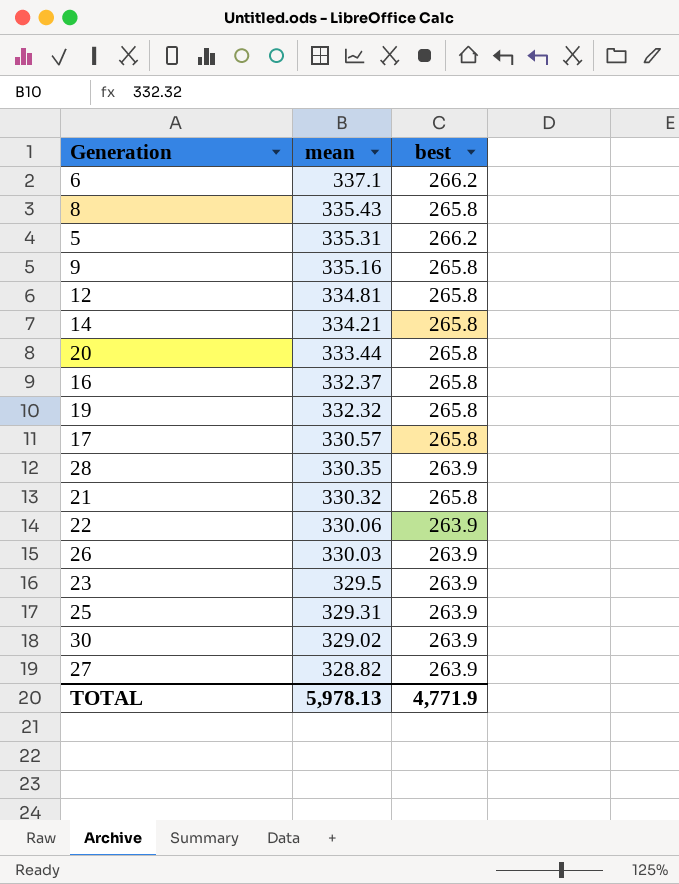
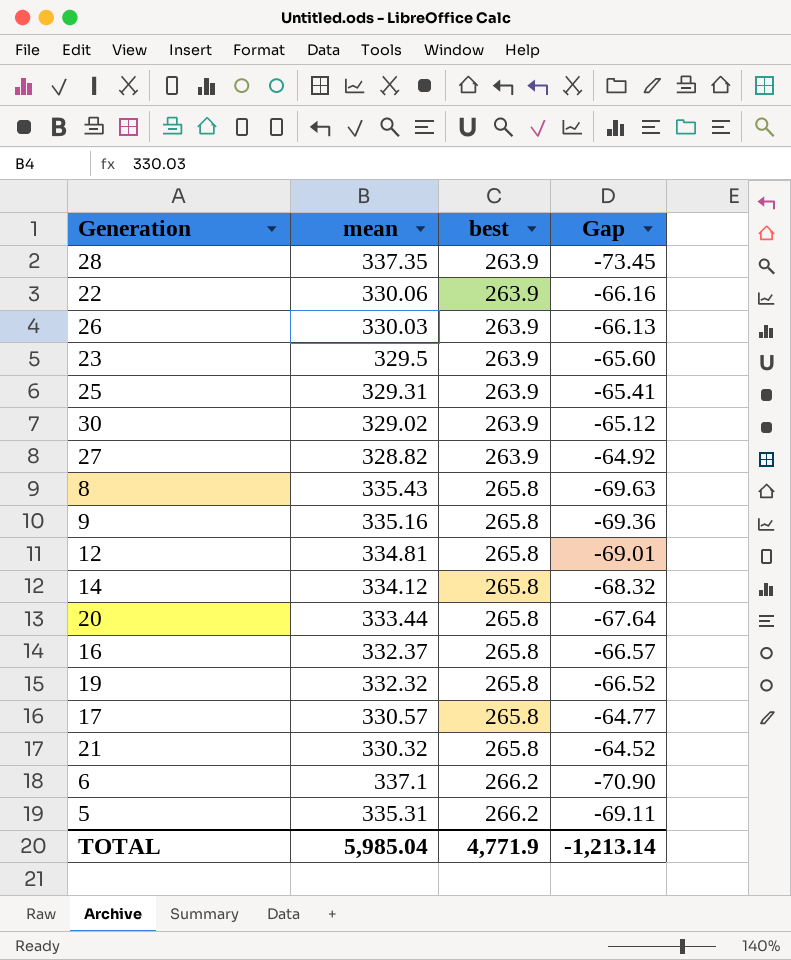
row order: mean descending -> best ascending
column Gap | formula: none -> [best] - [mean]
28 | mean: 330.35 -> 337.35
14 | mean: 334.21 -> 334.12
TOTAL | mean: 5,978.13 -> 5,985.04

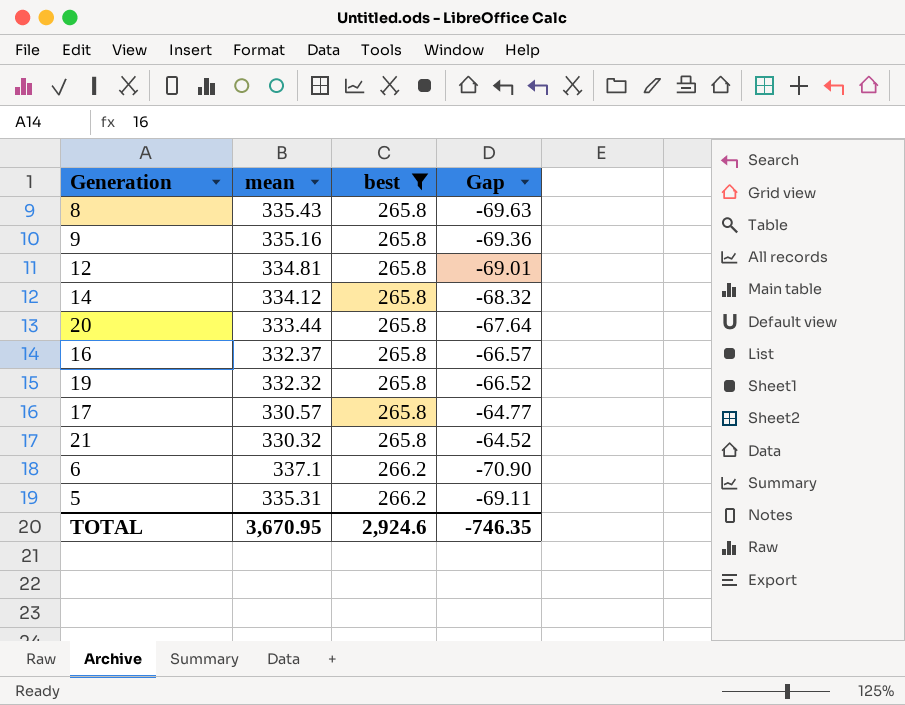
filter: none -> best != 263.9
TOTAL | mean: 5,985.04 -> 3,670.95
TOTAL | best: 4,771.9 -> 2,924.6
TOTAL | Gap: -1,213.14 -> -746.35

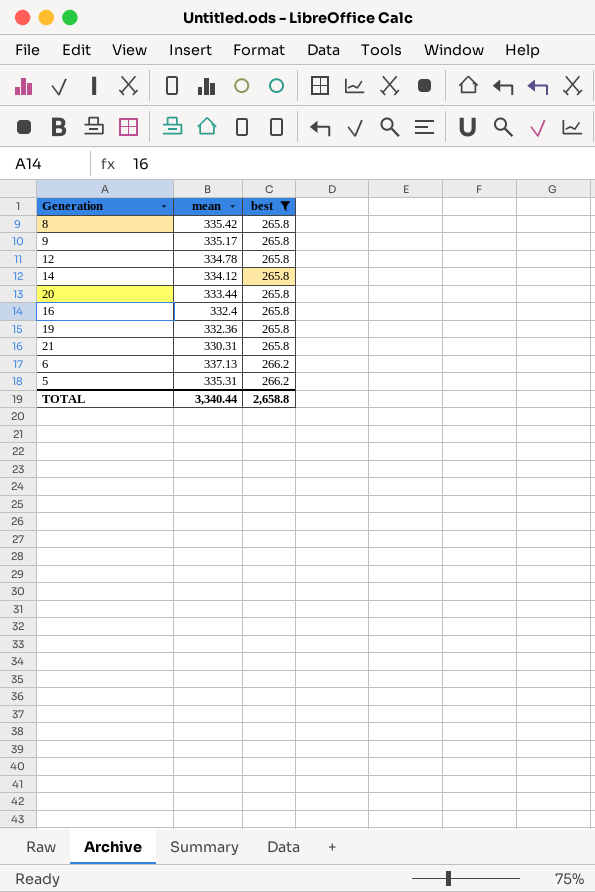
column Gap | formula: [best] - [mean] -> none
row 17: 330.57 | 265.8 | -64.77 -> none
8 | mean: 335.43 -> 335.42
9 | mean: 335.16 -> 335.17
12 | mean: 334.81 -> 334.78
16 | mean: 332.37 -> 332.4
19 | mean: 332.32 -> 332.36
21 | mean: 330.32 -> 330.31
6 | mean: 337.1 -> 337.13
TOTAL | mean: 3,670.95 -> 3,340.44
TOTAL | best: 2,924.6 -> 2,658.8

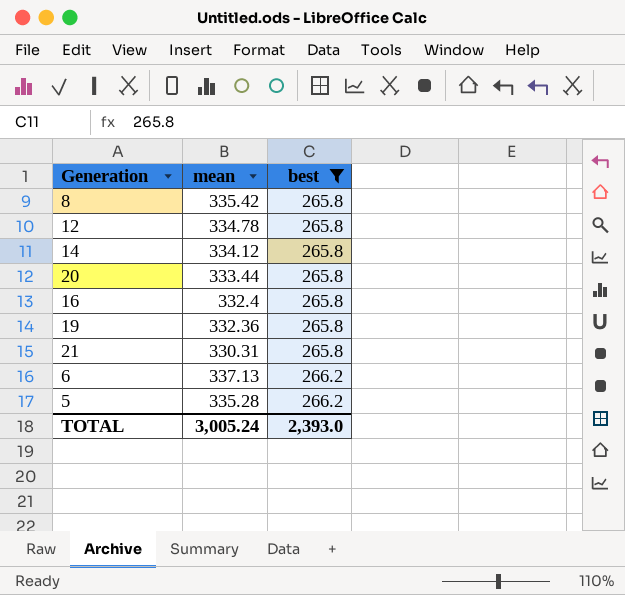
row 9: 335.17 | 265.8 -> none
5 | mean: 335.31 -> 335.28
TOTAL | mean: 3,340.44 -> 3,005.24
TOTAL | best: 2,658.8 -> 2,393.0

